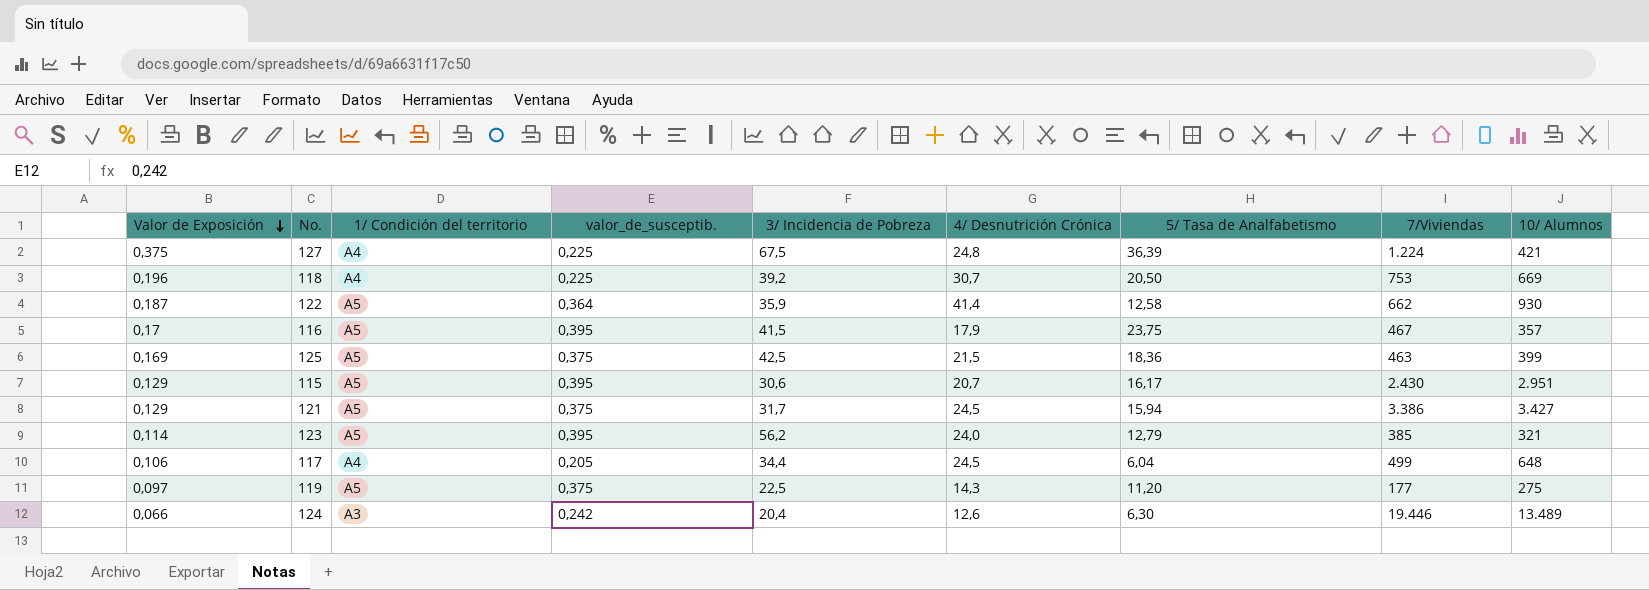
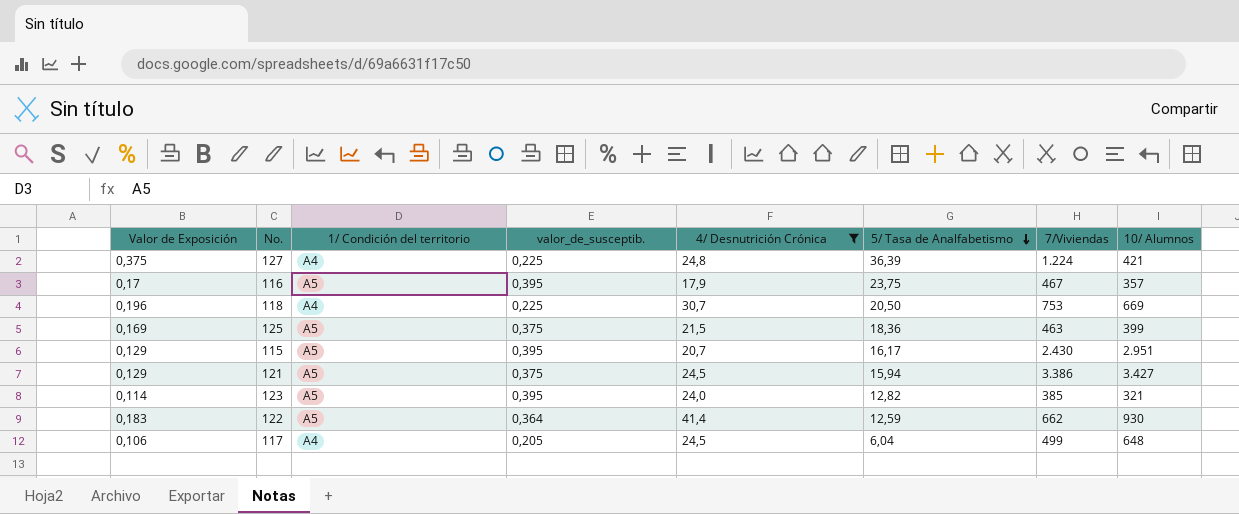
filter: none -> 4/ Desnutrición Crónica >= 17,9
row order: Valor de Exposición descending -> 5/ Tasa de Analfabetismo descending
column 3/ Incidencia de Pobreza | position: 5 -> none
123 | 5/ Tasa de Analfabetismo: 12,79 -> 12,82
122 | Valor de Exposición: 0,187 -> 0,183
122 | 5/ Tasa de Analfabetismo: 12,58 -> 12,59

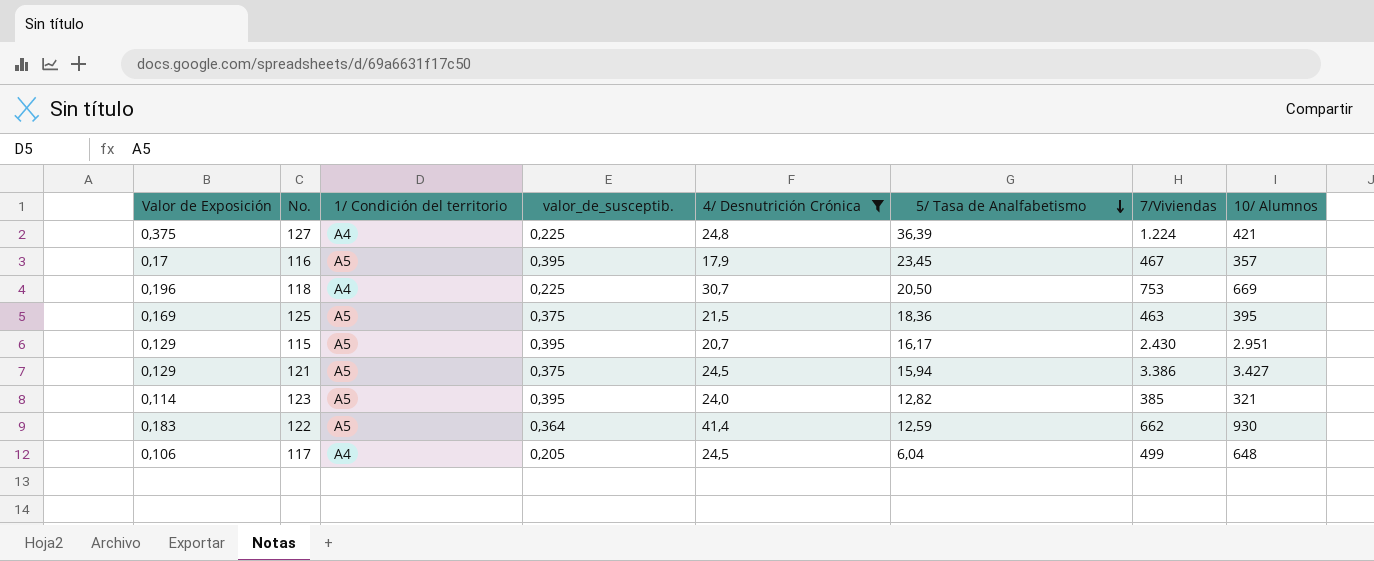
116 | 5/ Tasa de Analfabetismo: 23,75 -> 23,45
125 | 10/ Alumnos: 399 -> 395

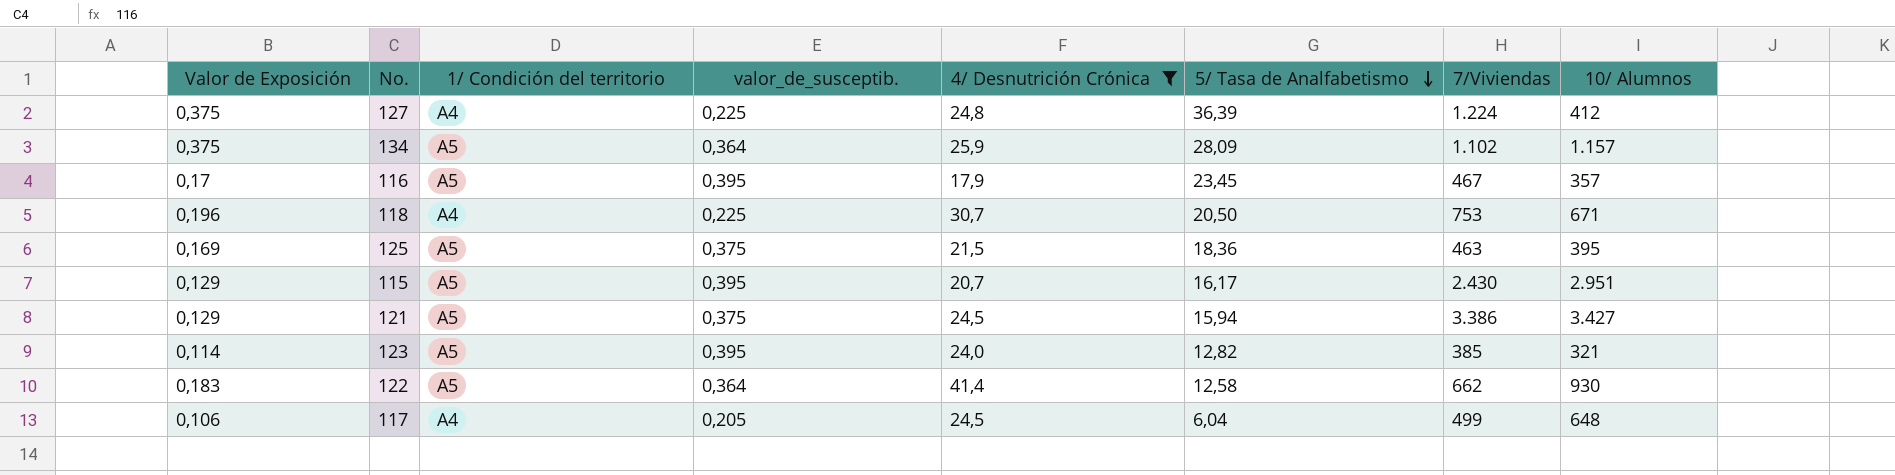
127 | 10/ Alumnos: 421 -> 412
row 134: none -> 0,375 | A5 | 0,364 | 25,9 | 28,09 | 1.102 | 1.157
118 | 10/ Alumnos: 669 -> 671
122 | 5/ Tasa de Analfabetismo: 12,59 -> 12,58

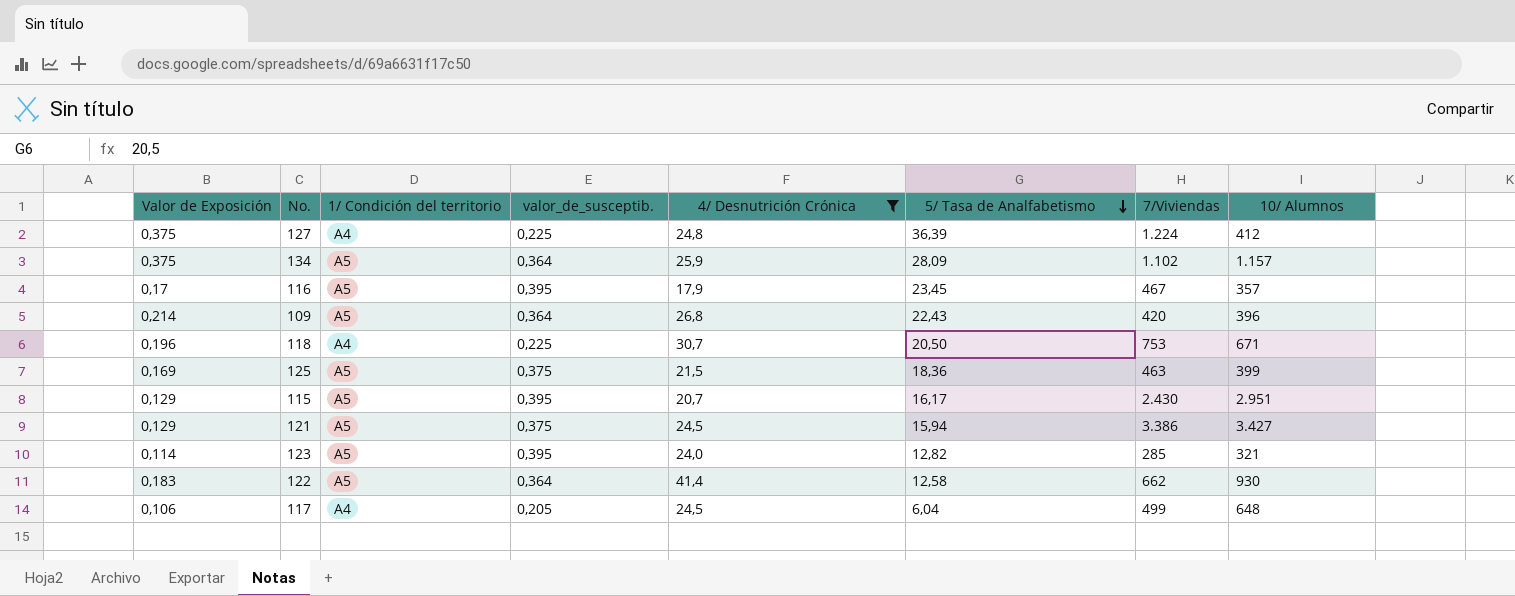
row 109: none -> 0,214 | A5 | 0,364 | 26,8 | 22,43 | 420 | 396
125 | 10/ Alumnos: 395 -> 399
123 | 7/Viviendas: 385 -> 285

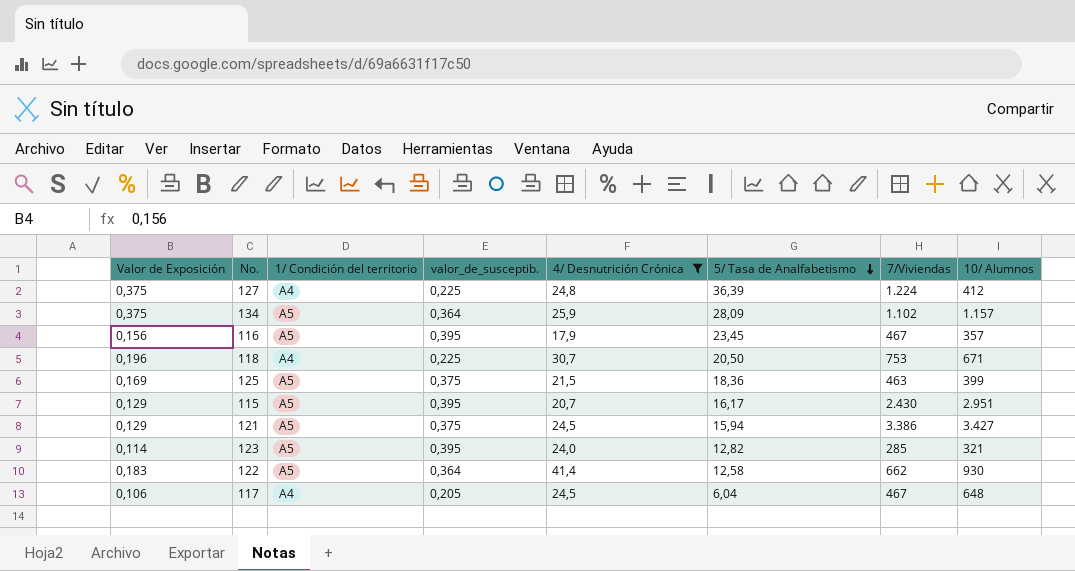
row 109: 0,214 | A5 | 0,364 | 26,8 | 22,43 | 420 | 396 -> none
116 | Valor de Exposición: 0,17 -> 0,156
117 | 7/Viviendas: 499 -> 467

